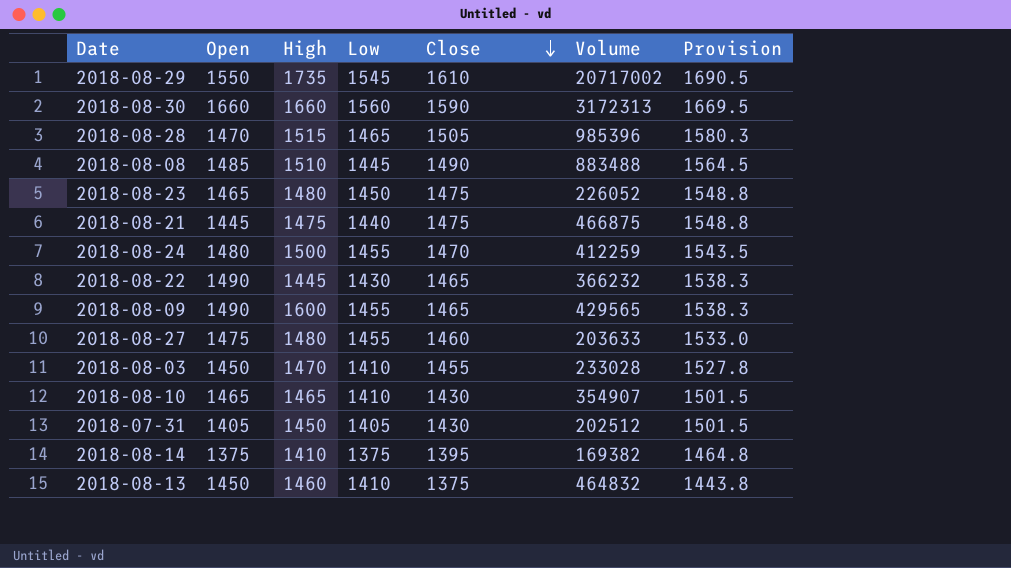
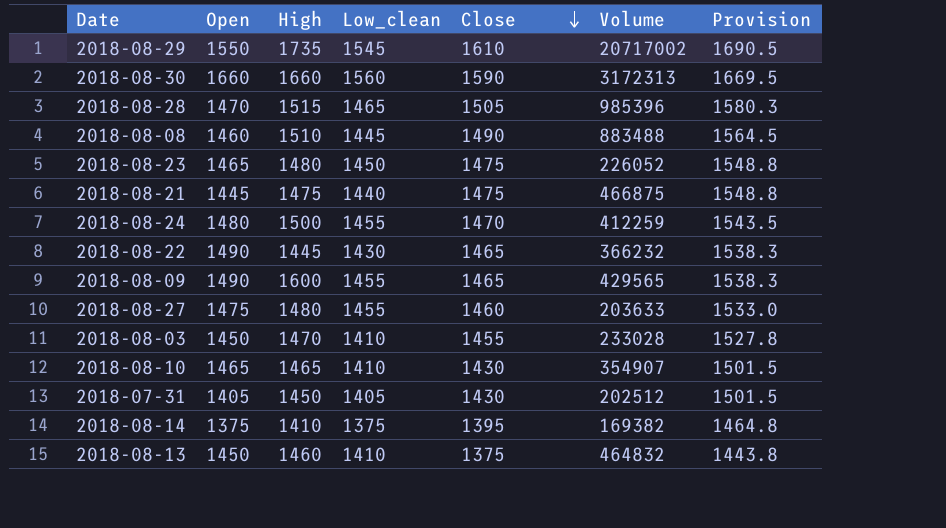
column name: Low -> Low_clean
2018-08-08 | Open: 1485 -> 1460

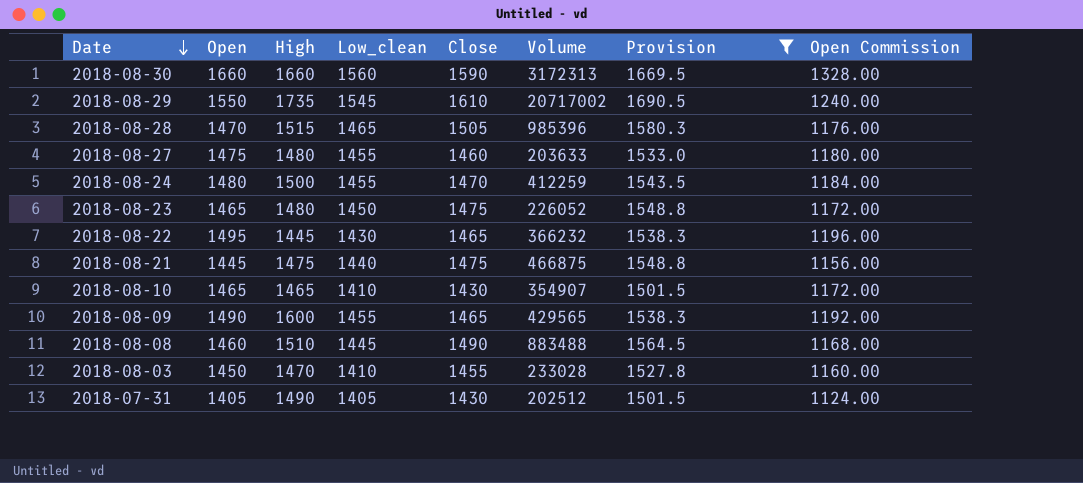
filter: none -> Provision >= 1501.5
row order: Close descending -> Date descending
column Open Commission | formula: none -> [Open] * 0.8
2018-08-22 | Open: 1490 -> 1495
2018-07-31 | High: 1450 -> 1490

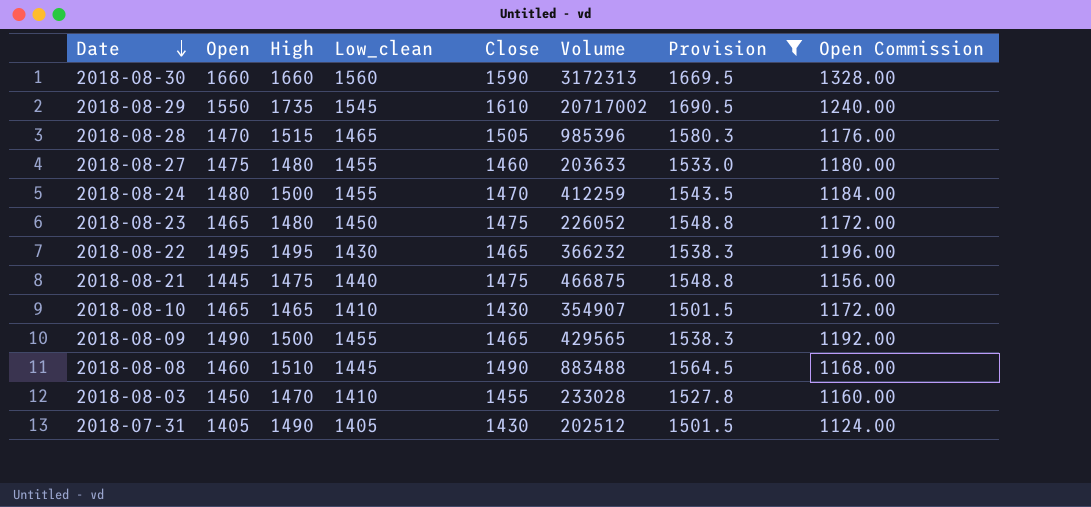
2018-08-22 | High: 1445 -> 1495
2018-08-09 | High: 1600 -> 1500

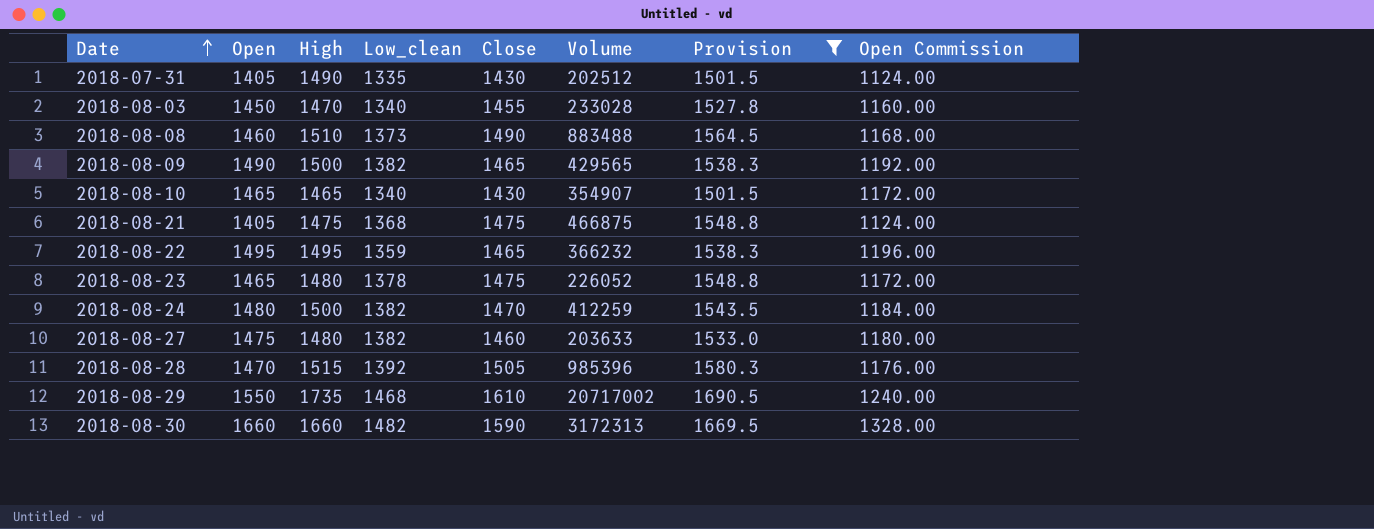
row order: Date descending -> Date ascending
2018-07-31 | Low_clean: 1405 -> 1335
2018-08-03 | Low_clean: 1410 -> 1340
2018-08-08 | Low_clean: 1445 -> 1373
2018-08-09 | Low_clean: 1455 -> 1382
2018-08-10 | Low_clean: 1410 -> 1340
2018-08-21 | Open: 1445 -> 1405
2018-08-21 | Low_clean: 1440 -> 1368
2018-08-21 | Open Commission: 1156.00 -> 1124.00
2018-08-22 | Low_clean: 1430 -> 1359
2018-08-23 | Low_clean: 1450 -> 1378
2018-08-24 | Low_clean: 1455 -> 1382
2018-08-27 | Low_clean: 1455 -> 1382
2018-08-28 | Low_clean: 1465 -> 1392
2018-08-29 | Low_clean: 1545 -> 1468
2018-08-30 | Low_clean: 1560 -> 1482

